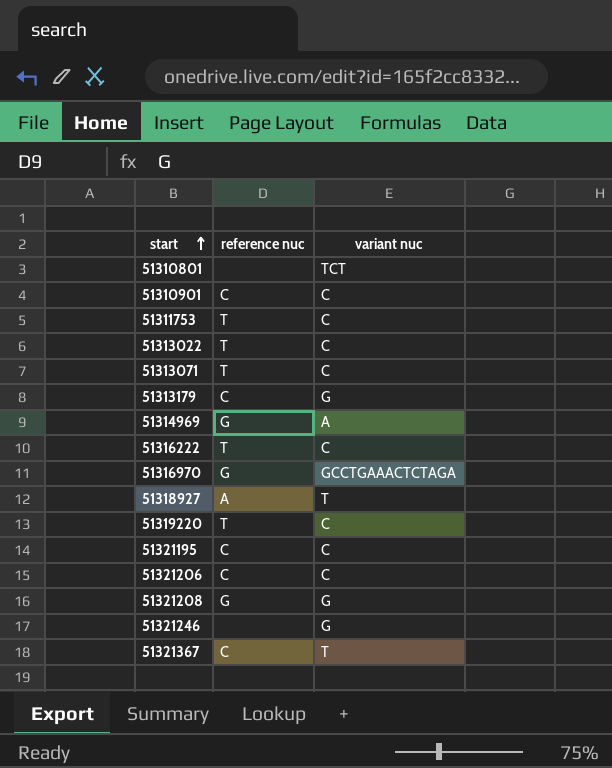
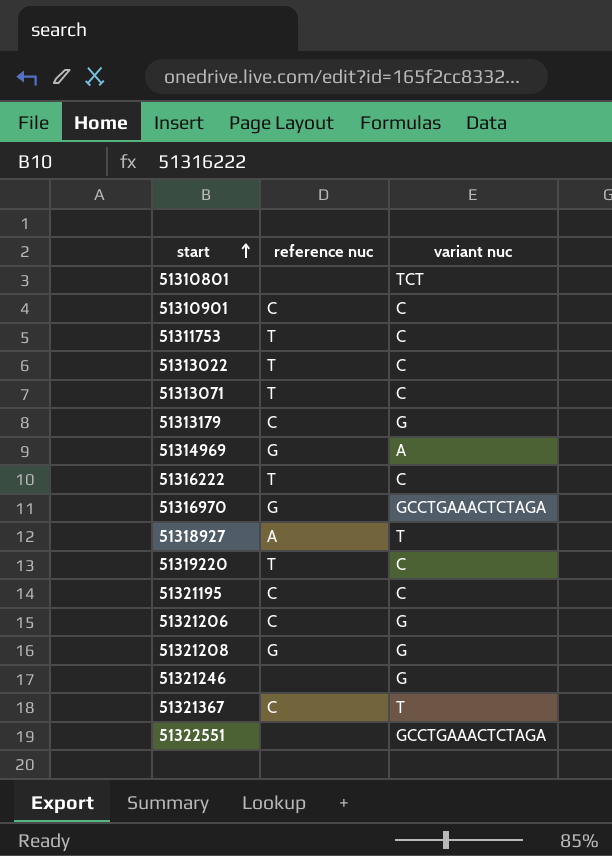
51321206 | variant nuc: C -> G
row 51322551: none -> none | GCCTGAAACTCTAGA

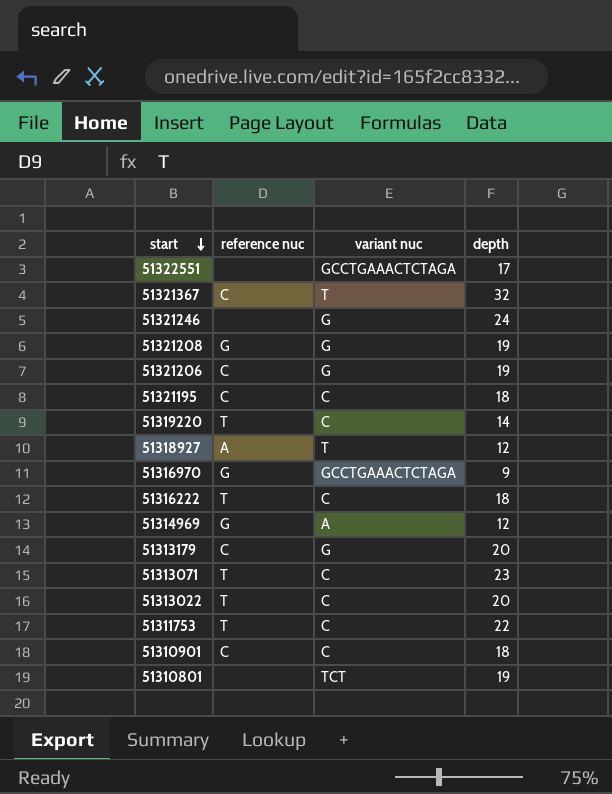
row order: start ascending -> start descending
column depth | position: none -> 4

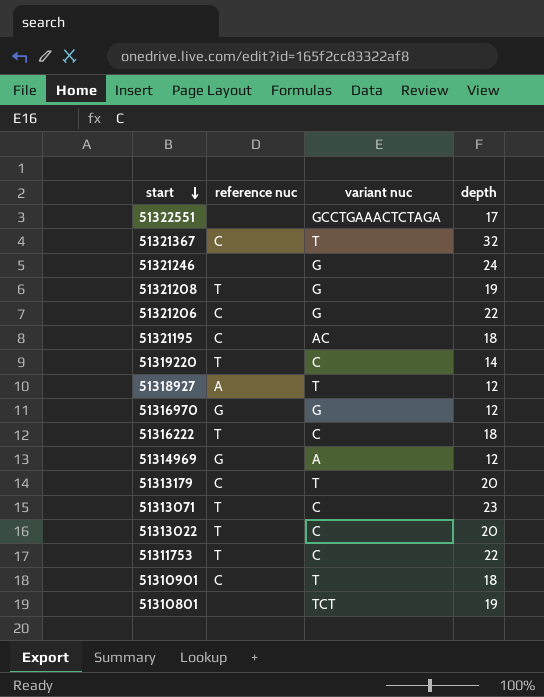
51321208 | reference nuc: G -> T
51321206 | depth: 19 -> 22
51321195 | variant nuc: C -> AC
51316970 | variant nuc: GCCTGAAACTCTAGA -> G
51316970 | depth: 9 -> 12
51313179 | variant nuc: G -> T
51310901 | variant nuc: C -> T

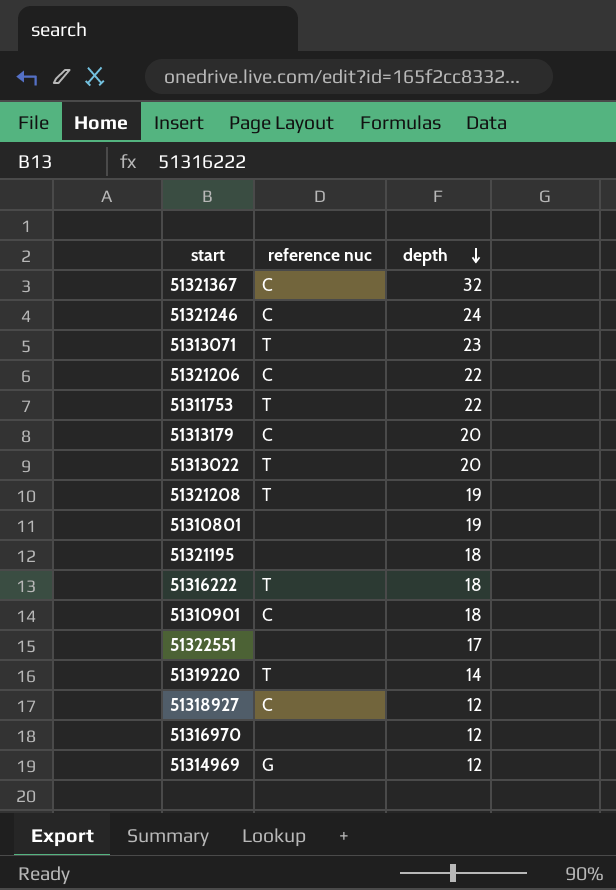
row order: start descending -> depth descending
column variant nuc | position: 3 -> none
51321246 | reference nuc: none -> C
51321195 | reference nuc: C -> none
51318927 | reference nuc: A -> C
51316970 | reference nuc: G -> none

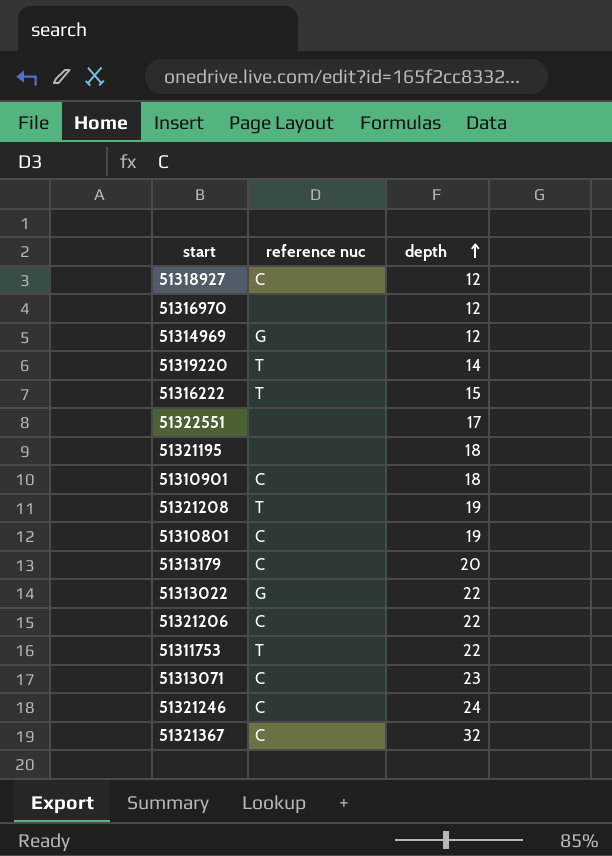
row order: depth descending -> depth ascending
51316222 | depth: 18 -> 15
51310801 | reference nuc: none -> C
51313022 | reference nuc: T -> G
51313022 | depth: 20 -> 22
51313071 | reference nuc: T -> C

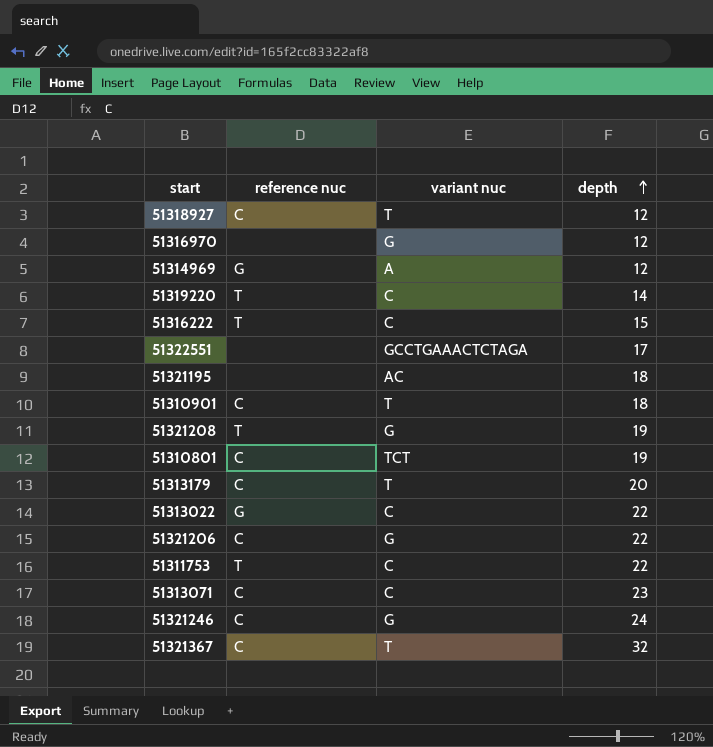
column variant nuc | position: none -> 3

